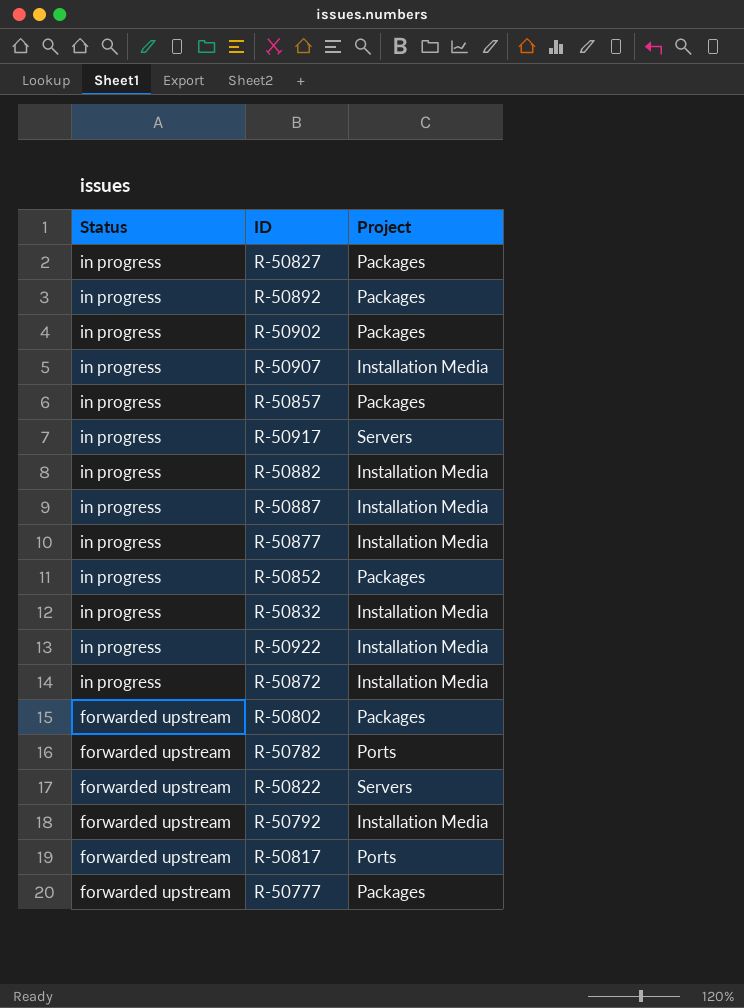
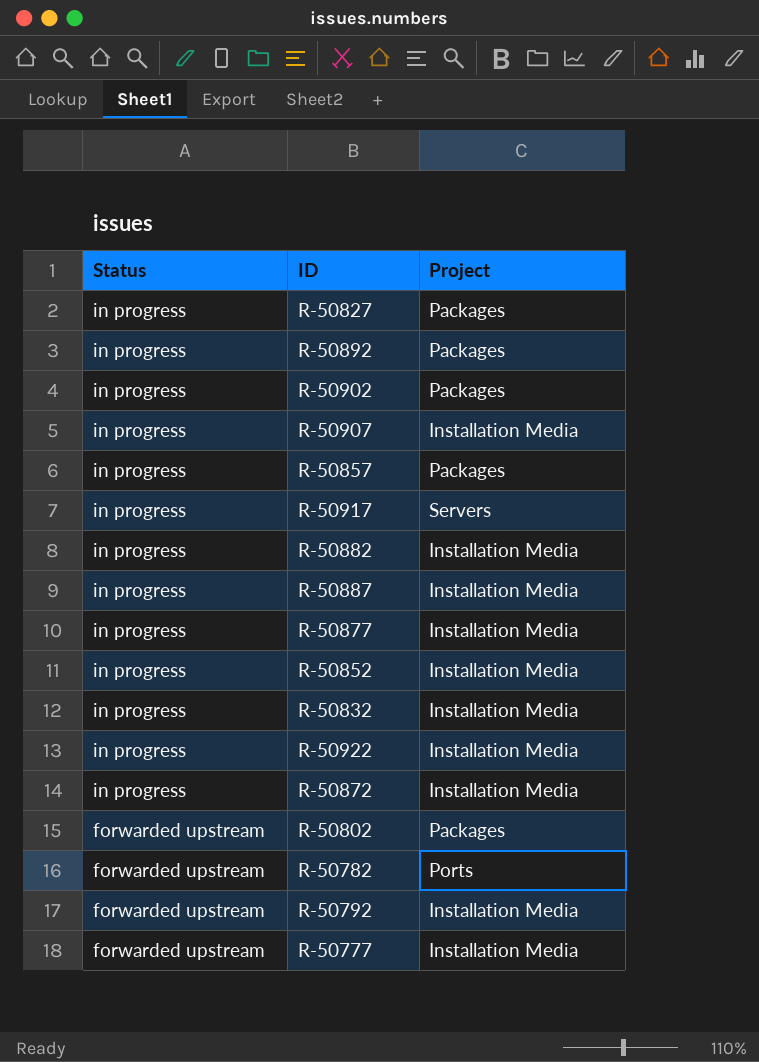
row R-50822: forwarded upstream | Servers -> none
row R-50817: forwarded upstream | Ports -> none
R-50852 | Project: Packages -> Installation Media
R-50777 | Project: Packages -> Installation Media

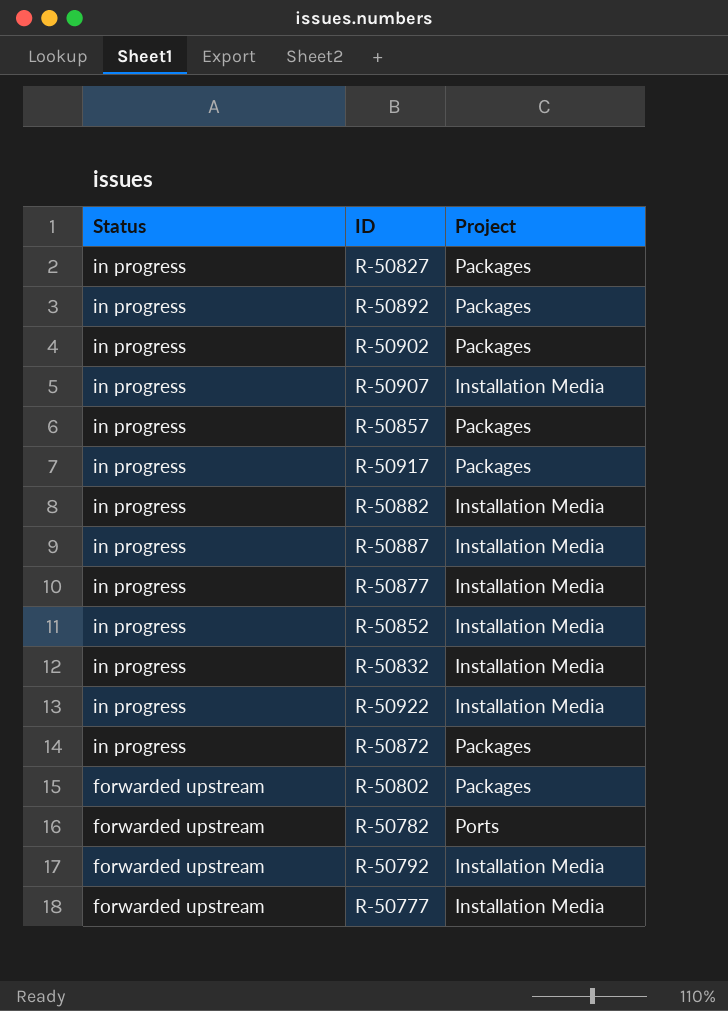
R-50917 | Project: Servers -> Packages
R-50872 | Project: Installation Media -> Packages

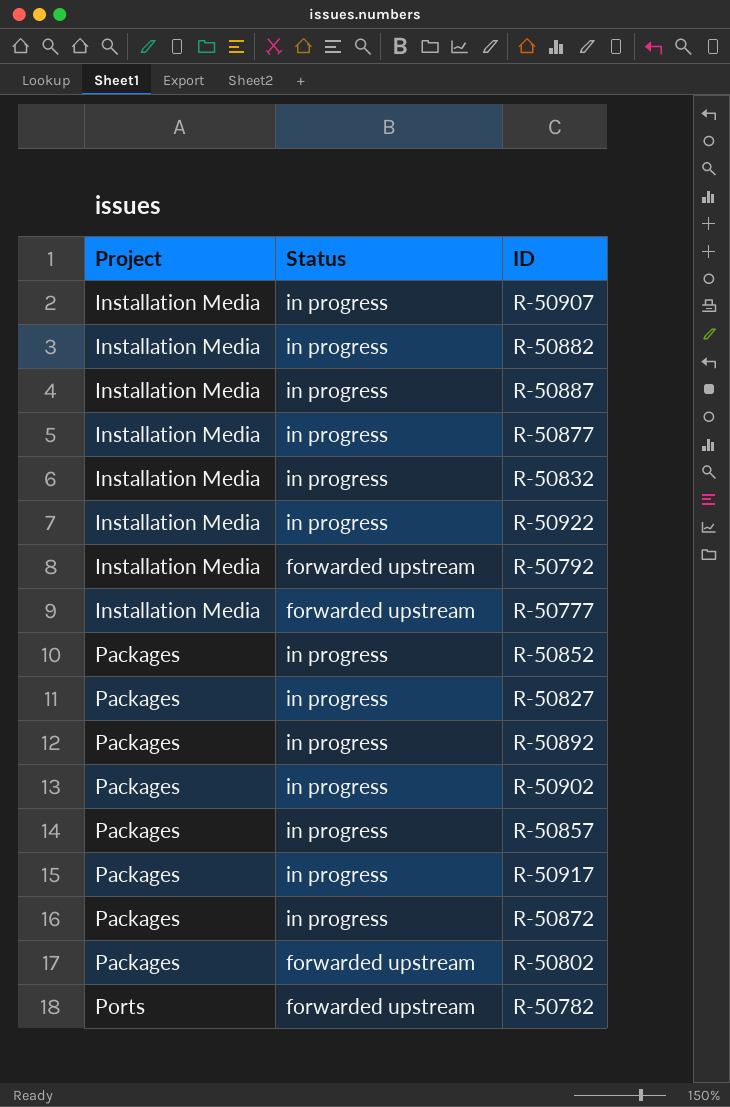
row order: Status descending -> Project ascending
column Project | position: 3 -> 1
R-50852 | Project: Installation Media -> Packages

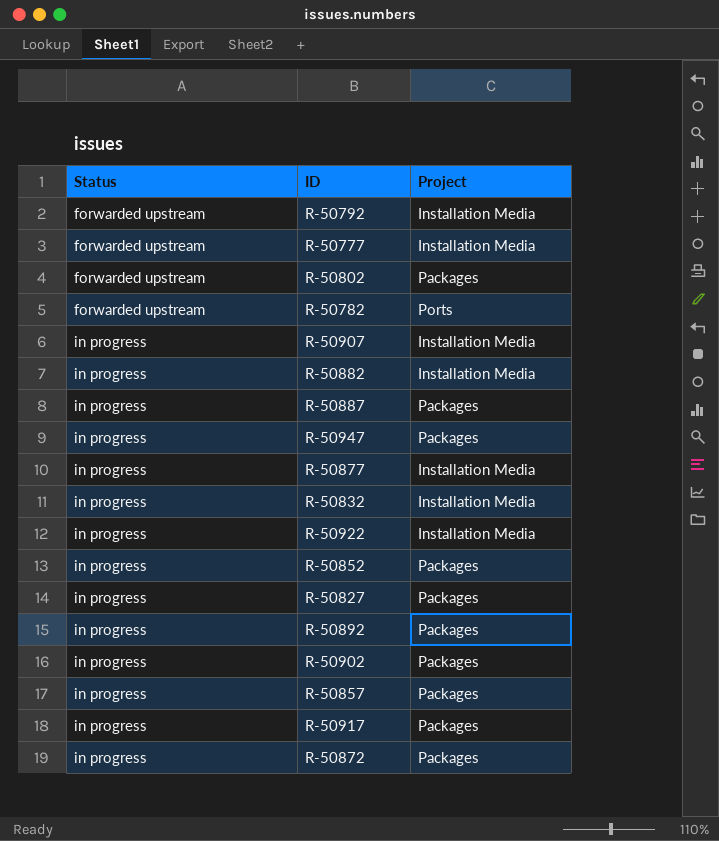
row order: Project ascending -> Status ascending
column Project | position: 1 -> 3
R-50887 | Project: Installation Media -> Packages
row R-50947: none -> in progress | Packages

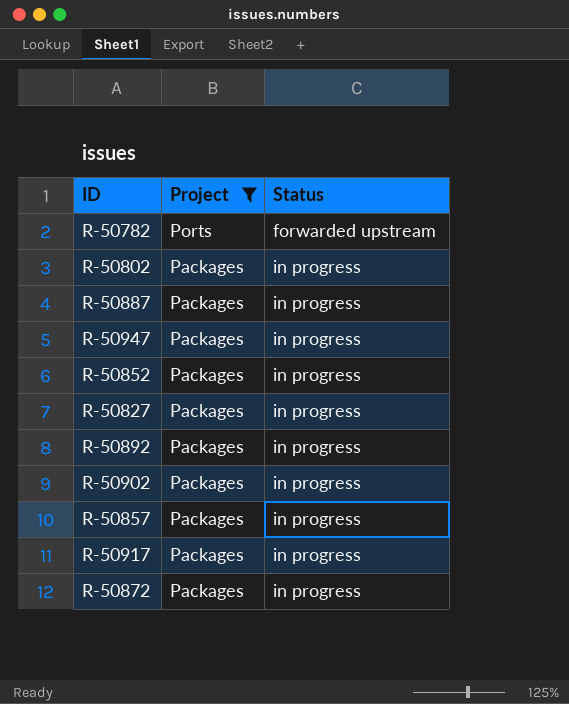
filter: none -> Project != Installation Media
row order: Status ascending -> Project descending
column Status | position: 1 -> 3
R-50802 | Status: forwarded upstream -> in progress

